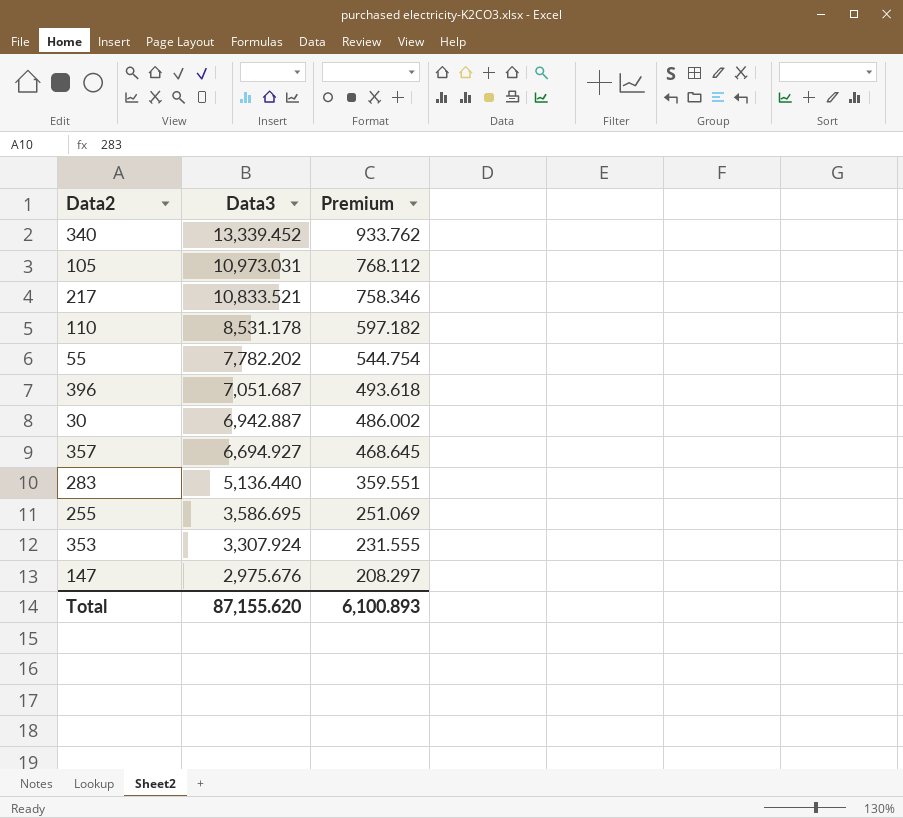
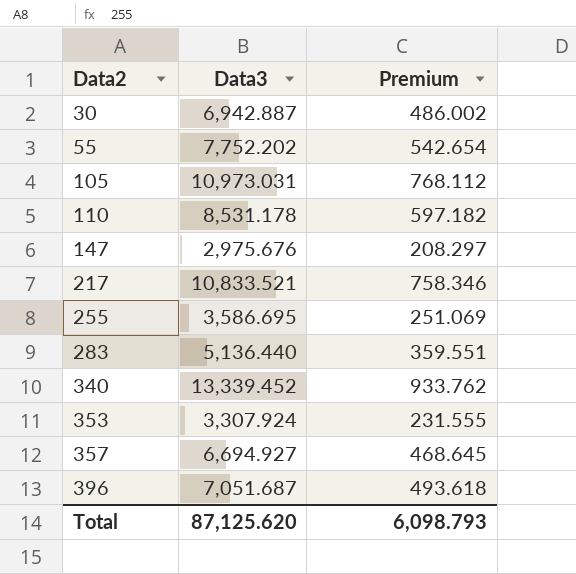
row order: Data3 descending -> Data2 ascending
55 | Data3: 7,782.202 -> 7,752.202
55 | Premium: 544.754 -> 542.654
Total | Data3: 87,155.620 -> 87,125.620
Total | Premium: 6,100.893 -> 6,098.793

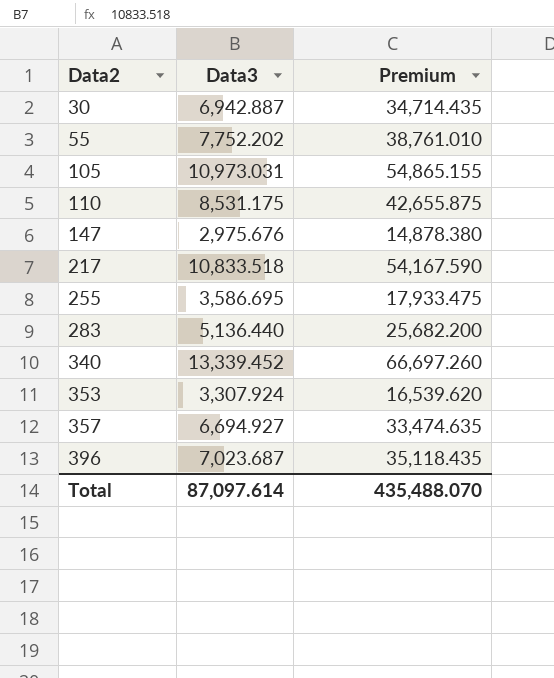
column Premium | formula: [Data3] * 0.07 -> [Data3] * 5
110 | Data3: 8,531.178 -> 8,531.175
217 | Data3: 10,833.521 -> 10,833.518
396 | Data3: 7,051.687 -> 7,023.687
Total | Data3: 87,125.620 -> 87,097.614
Total | Premium: 6,098.793 -> 435,488.070

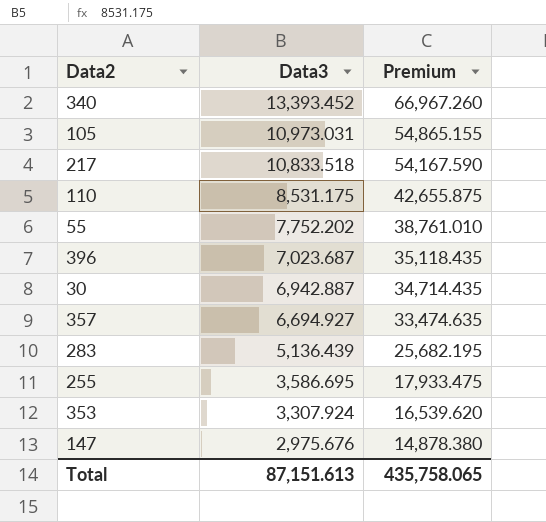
row order: Data2 ascending -> Data3 descending
340 | Data3: 13,339.452 -> 13,393.452
340 | Premium: 66,697.260 -> 66,967.260
283 | Data3: 5,136.440 -> 5,136.439
283 | Premium: 25,682.200 -> 25,682.195
Total | Data3: 87,097.614 -> 87,151.613
Total | Premium: 435,488.070 -> 435,758.065

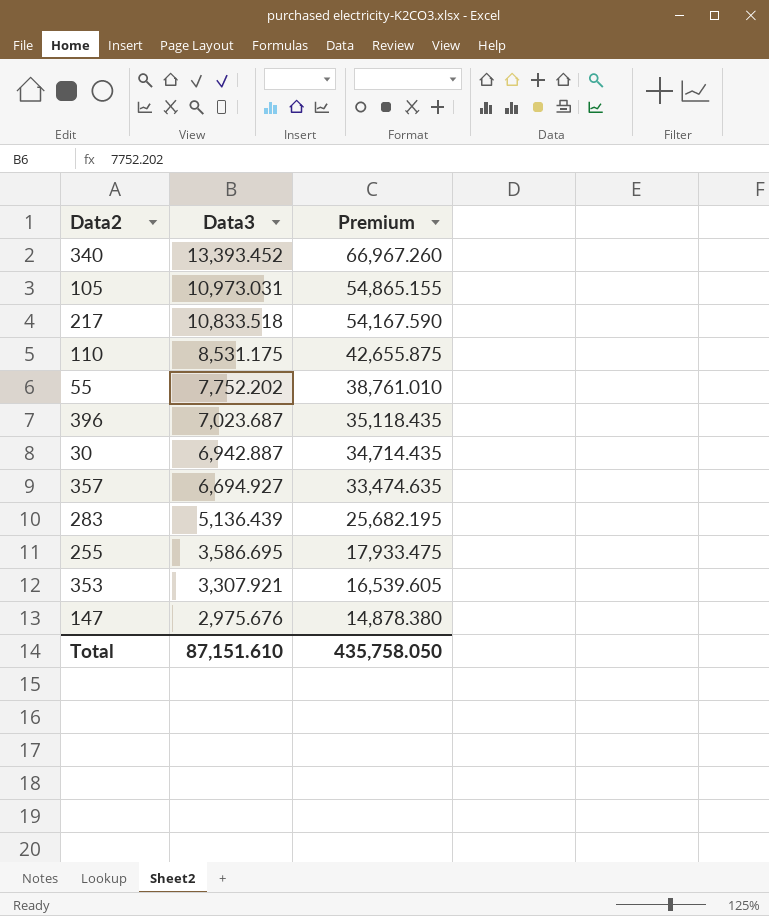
353 | Data3: 3,307.924 -> 3,307.921
353 | Premium: 16,539.620 -> 16,539.605
Total | Data3: 87,151.613 -> 87,151.610
Total | Premium: 435,758.065 -> 435,758.050

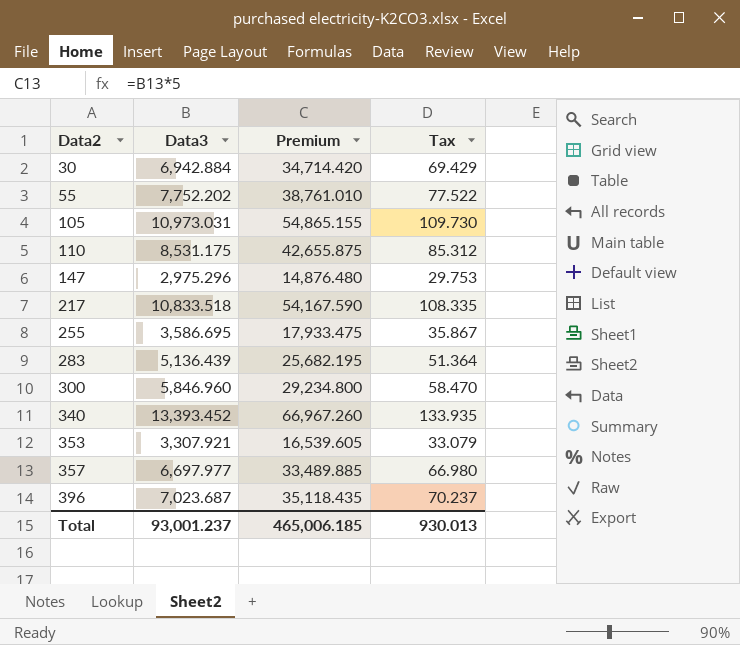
row order: Data3 descending -> Data2 ascending
column Tax | formula: none -> [Data3] * 0.01
30 | Data3: 6,942.887 -> 6,942.884
30 | Premium: 34,714.435 -> 34,714.420
147 | Data3: 2,975.676 -> 2,975.296
147 | Premium: 14,878.380 -> 14,876.480
row 300: none -> 5,846.960 | 29,234.800 | 58.470
357 | Data3: 6,694.927 -> 6,697.977
357 | Premium: 33,474.635 -> 33,489.885
Total | Data3: 87,151.610 -> 93,001.237
Total | Premium: 435,758.050 -> 465,006.185

